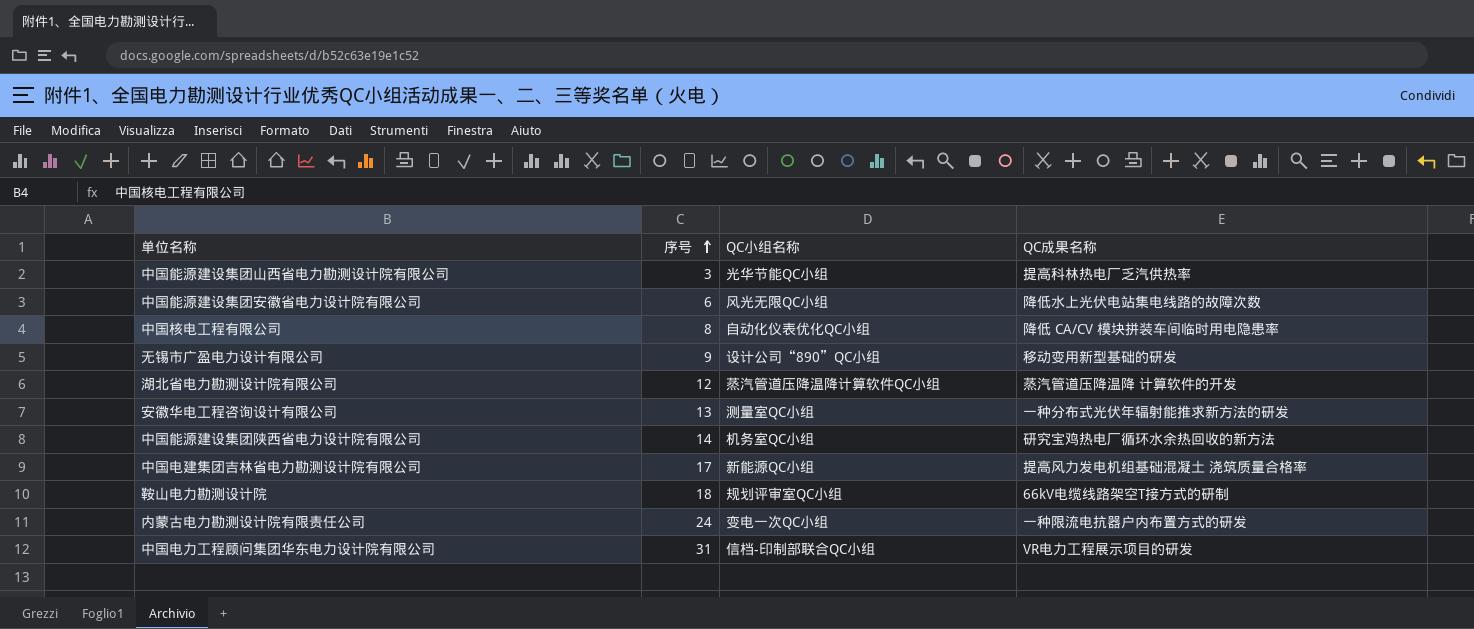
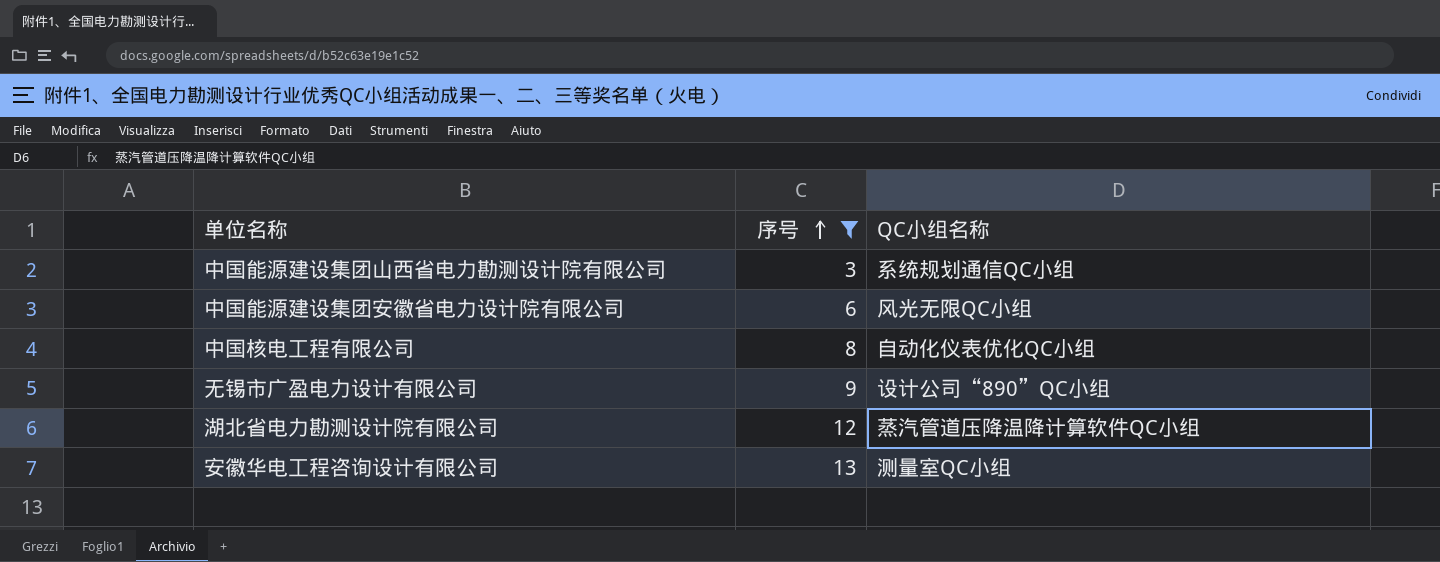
filter: none -> 序号 <= 13
column QC成果名称 | position: 4 -> none
中国能源建设集团山西省电力勘测设计院有限公司 | QC小组名称: 光华节能QC小组 -> 系统规划通信QC小组

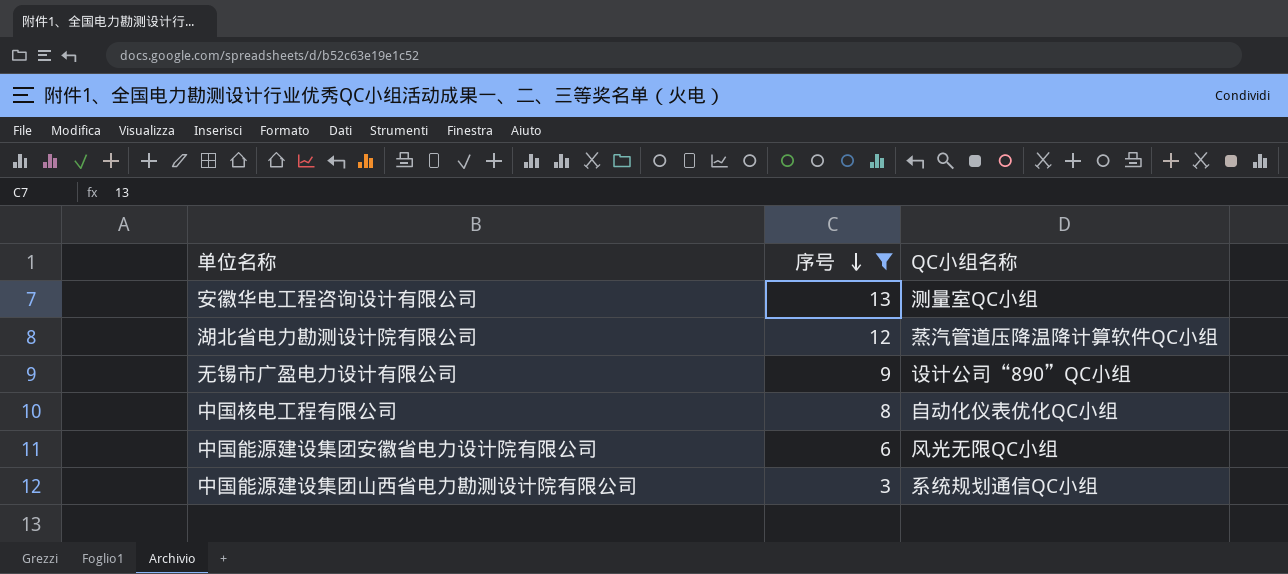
row order: 序号 ascending -> 序号 descending

